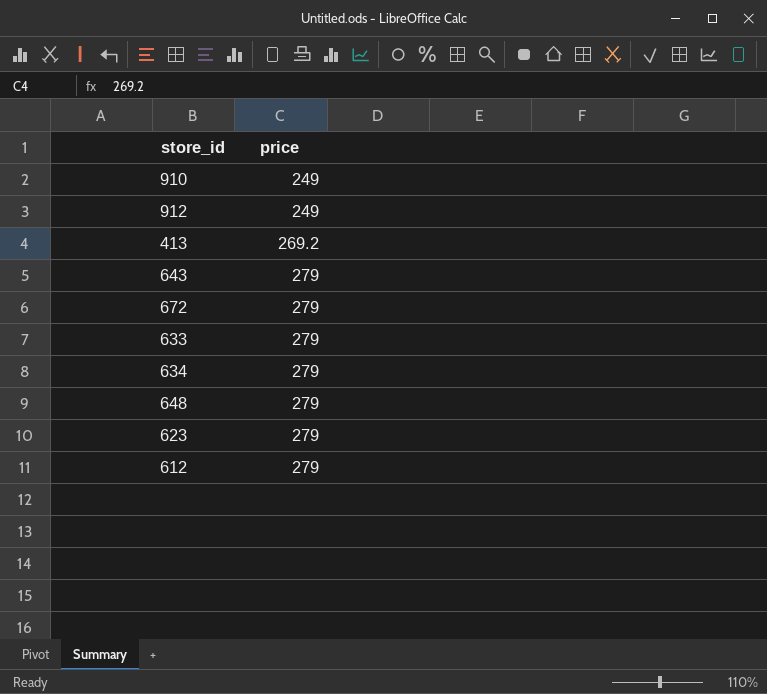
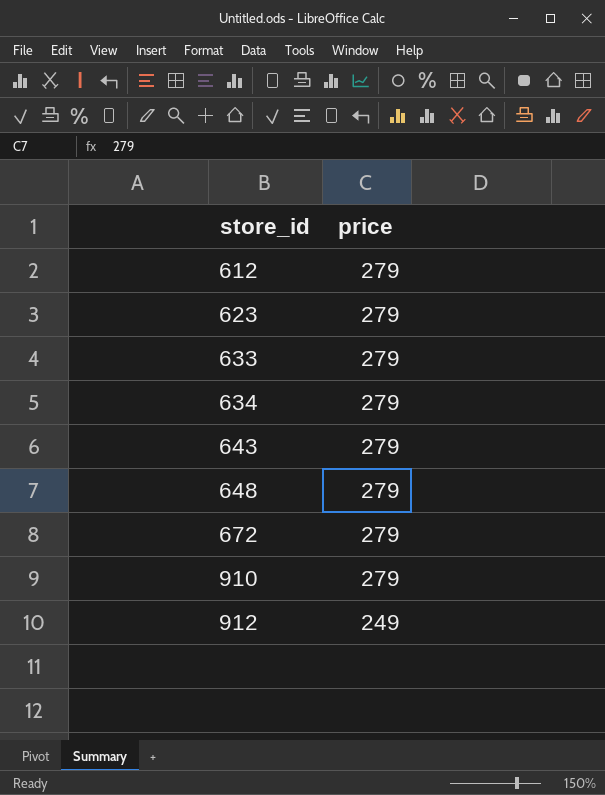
row order: price ascending -> store_id ascending
row 413: 269.2 -> none
910 | price: 249 -> 279

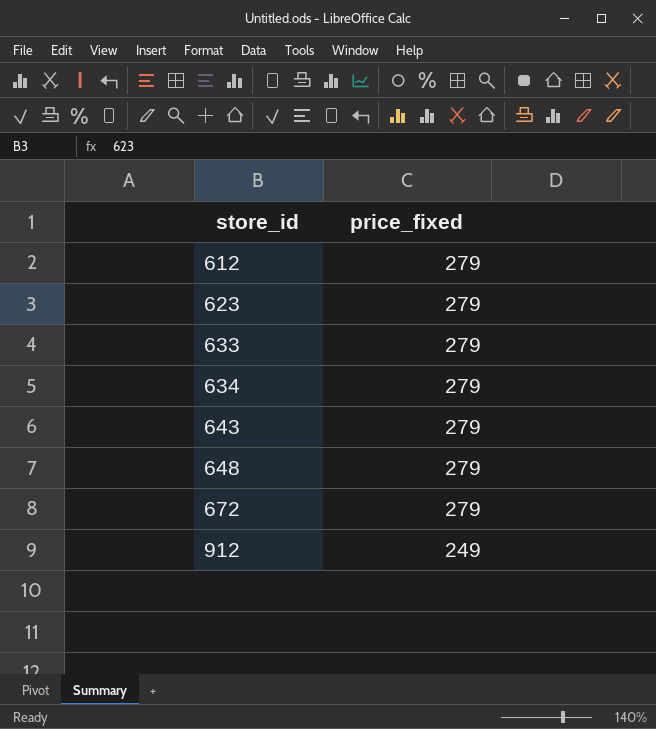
column name: price -> price_fixed
row 910: 279 -> none

